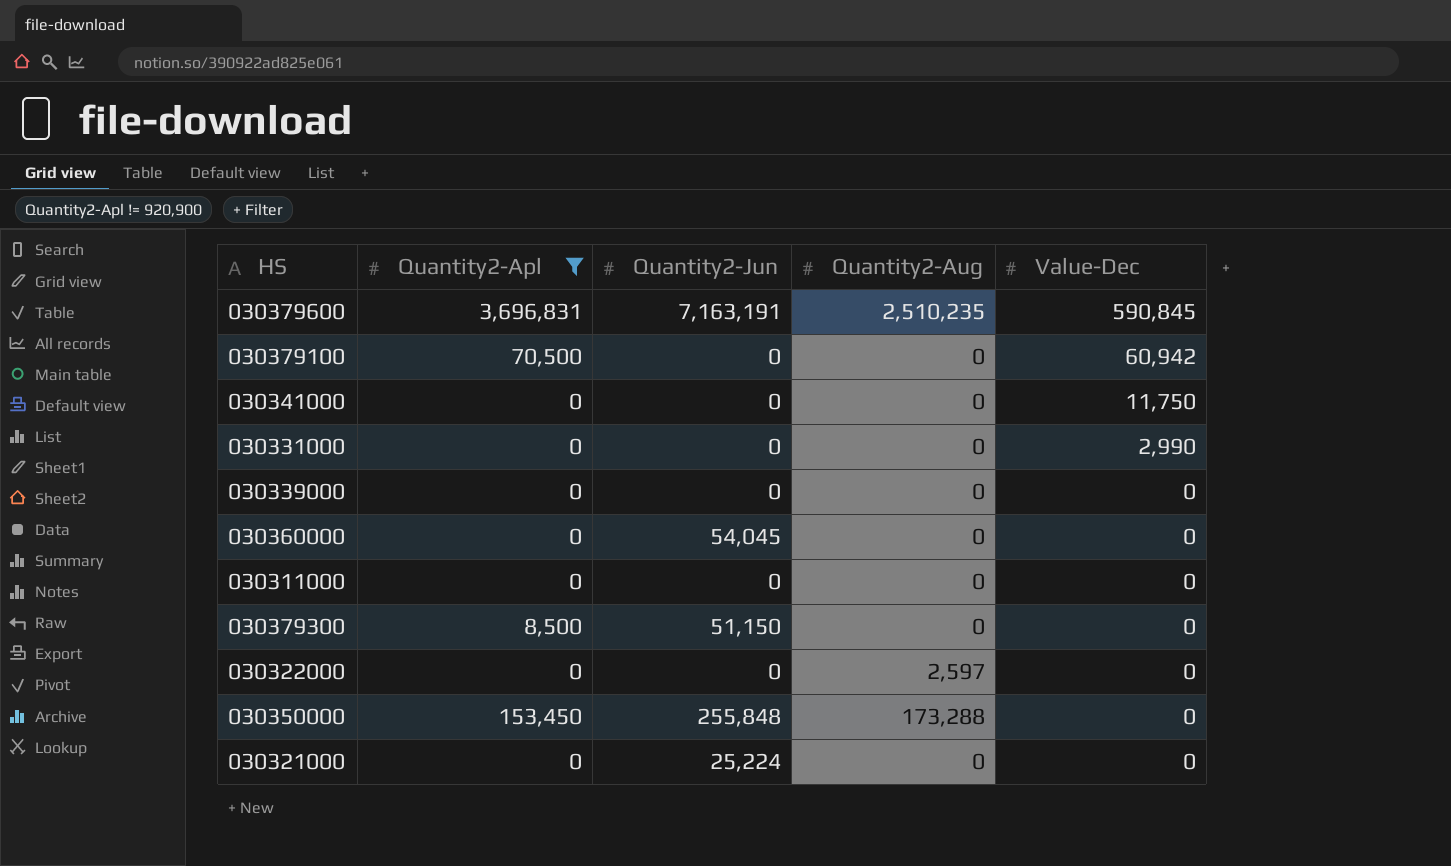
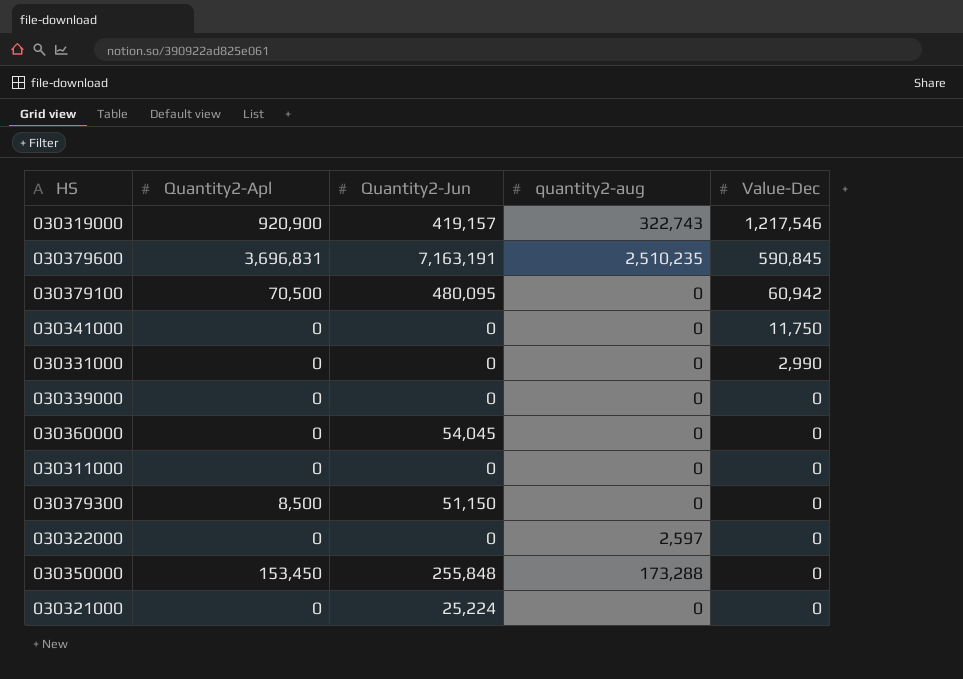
filter: Quantity2-Apl != 920,900 -> none
column name: Quantity2-Aug -> quantity2-aug
030379100 | Quantity2-Jun: 0 -> 480,095

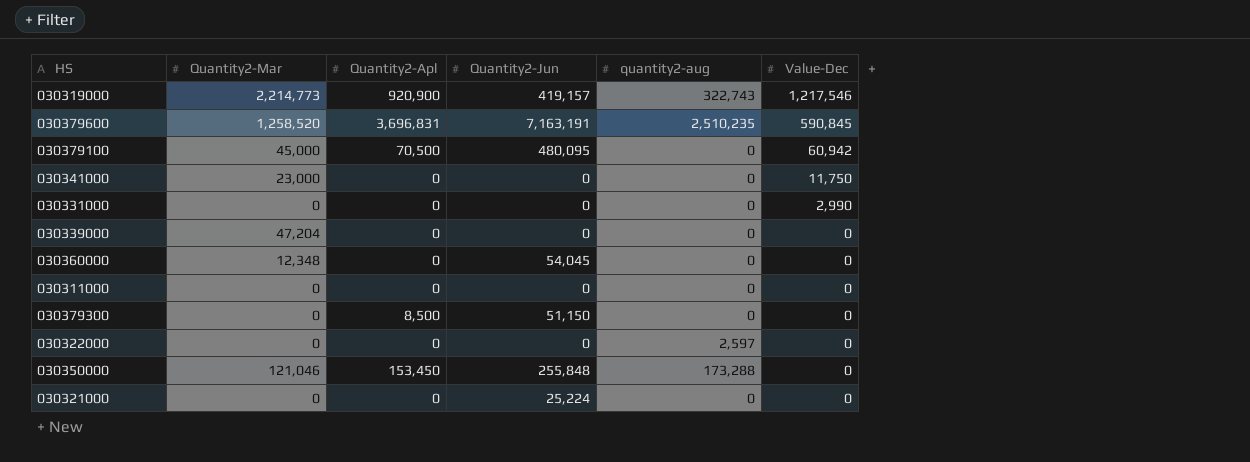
column Quantity2-Mar | position: none -> 2

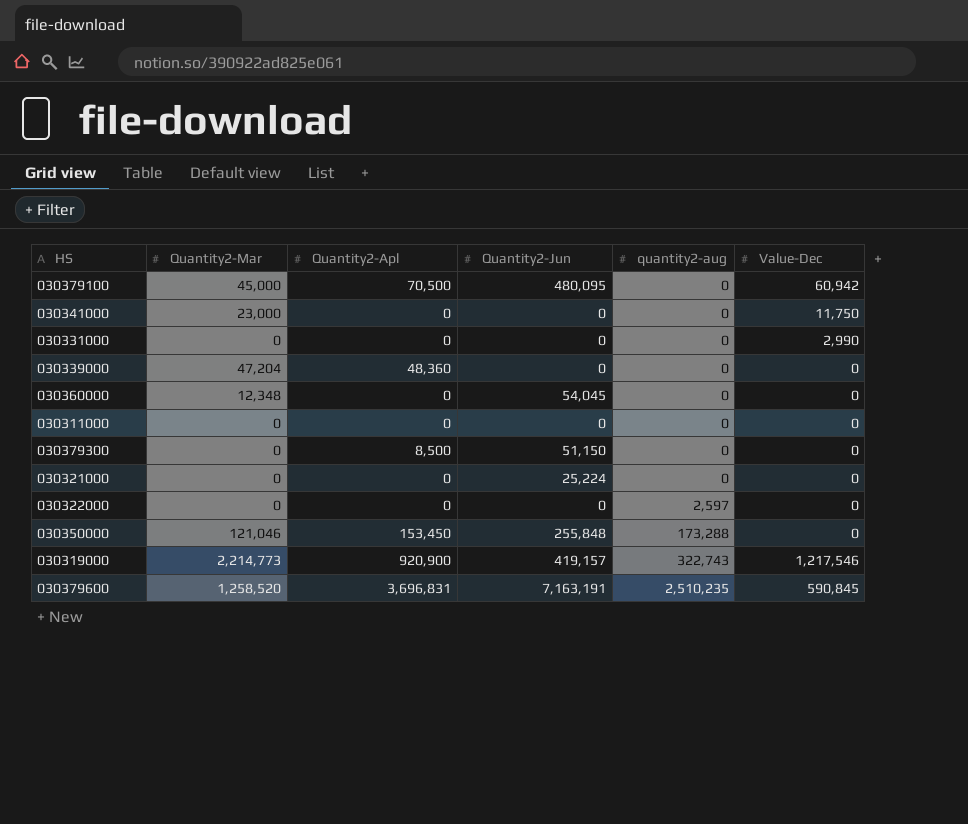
row order: Value-Dec descending -> quantity2-aug ascending
030339000 | Quantity2-Apl: 0 -> 48,360

